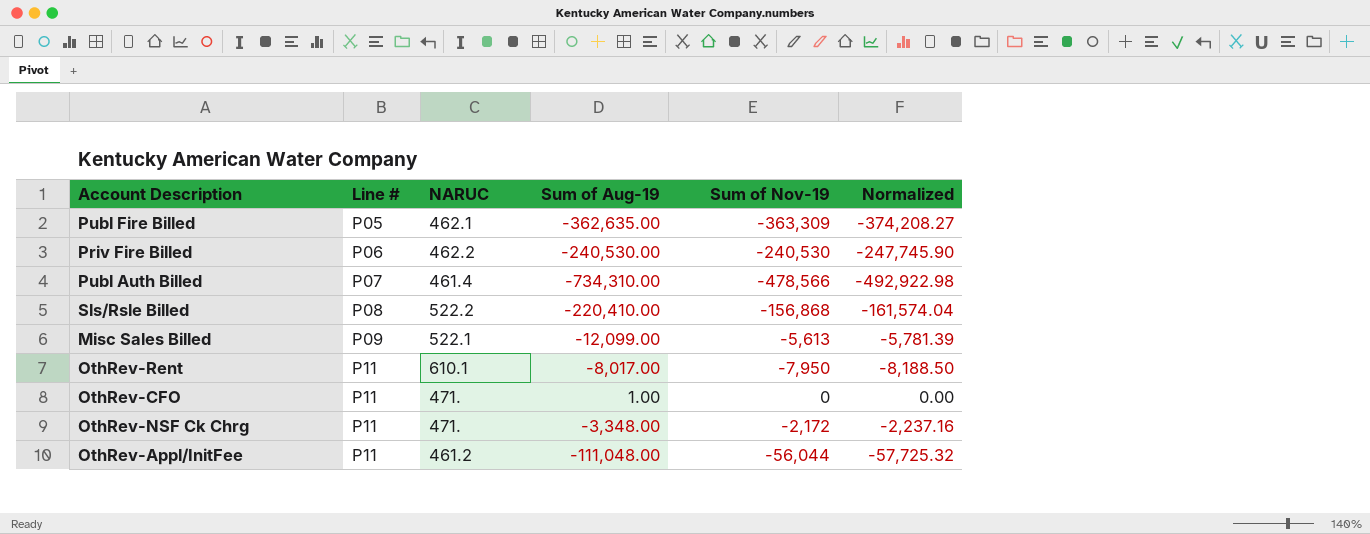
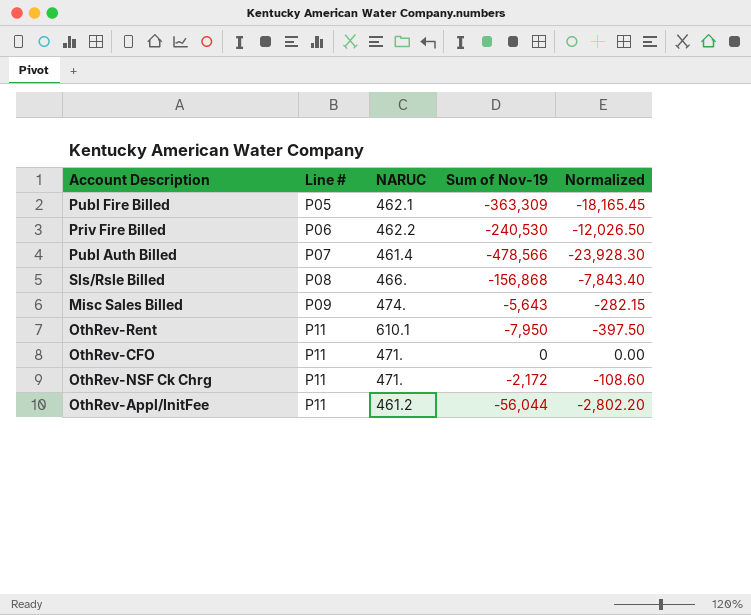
column Sum of Aug-19 | position: 4 -> none
column Normalized | formula: [Sum of Nov-19] * 1.03 -> [Sum of Nov-19] * 0.05
Sls/Rsle Billed | NARUC: 522.2 -> 466.
Misc Sales Billed | NARUC: 522.1 -> 474.
Misc Sales Billed | Sum of Nov-19: -5,613 -> -5,643

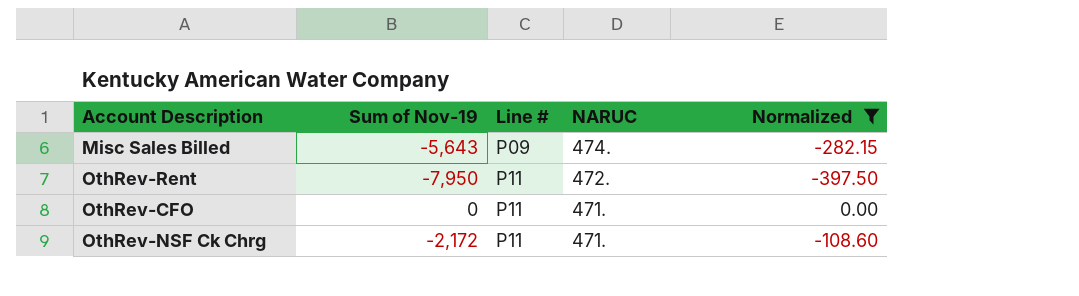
filter: none -> Normalized >= -397.50
column Sum of Nov-19 | position: 4 -> 2
OthRev-Rent | NARUC: 610.1 -> 472.

